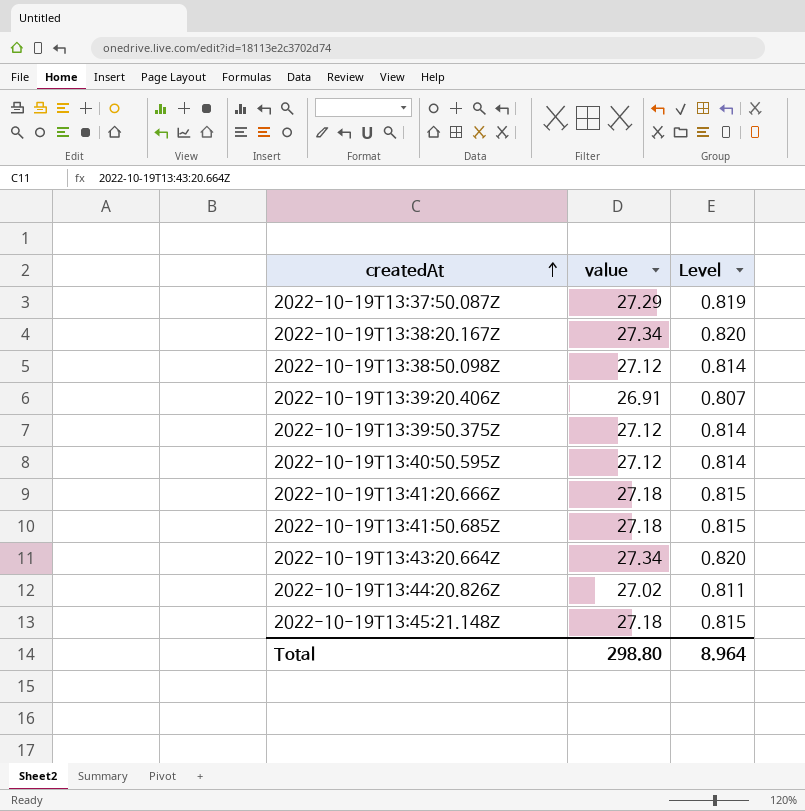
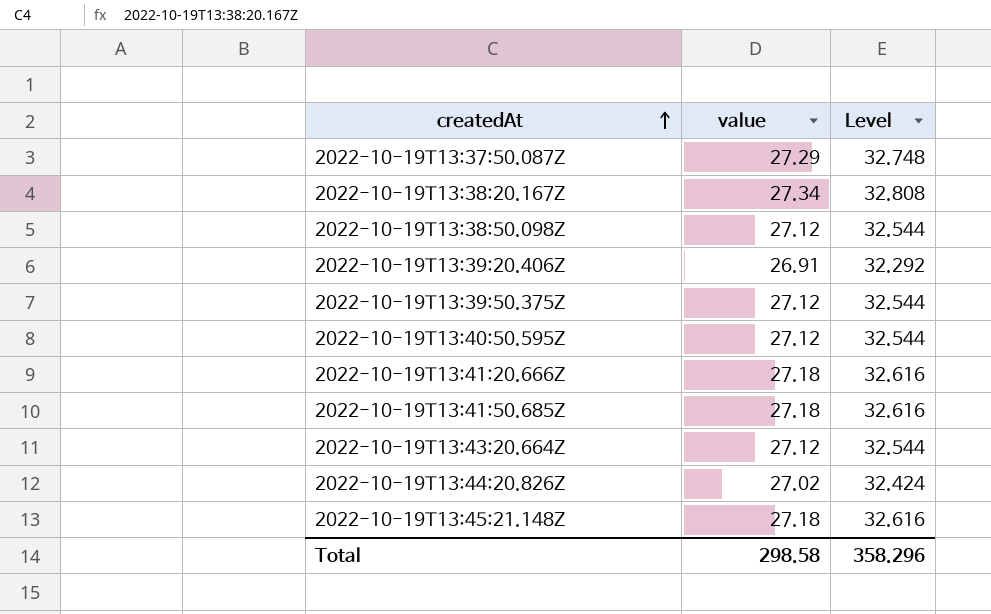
column Level | formula: [value] * 0.03 -> [value] * 1.2
2022-10-19T13:43:20.664Z | value: 27.34 -> 27.12
Total | value: 298.80 -> 298.58
Total | Level: 8.964 -> 358.296

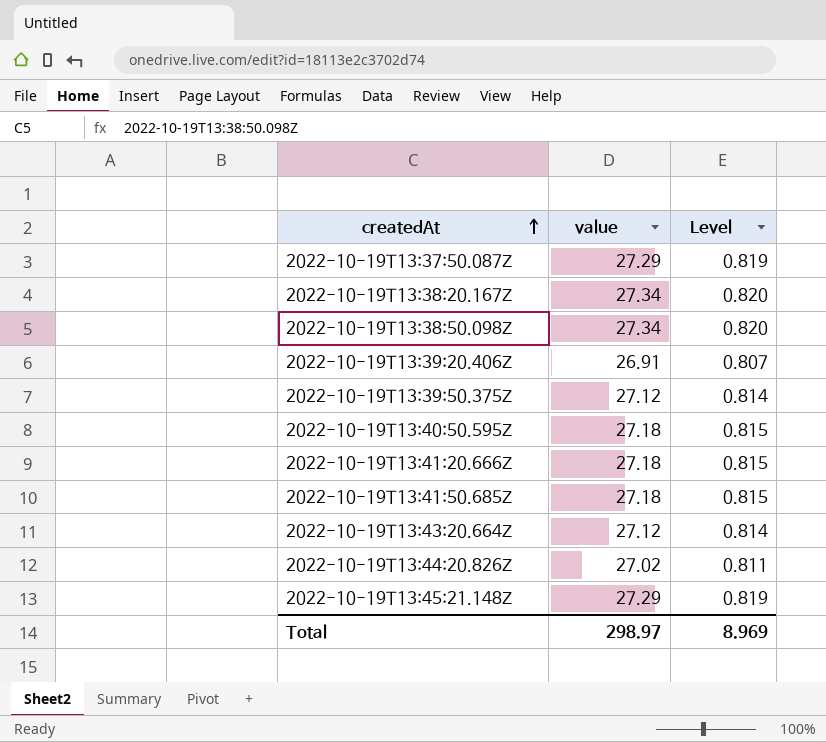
column Level | formula: [value] * 1.2 -> [value] * 0.03
2022-10-19T13:38:50.098Z | value: 27.12 -> 27.34
2022-10-19T13:40:50.595Z | value: 27.12 -> 27.18
2022-10-19T13:45:21.148Z | value: 27.18 -> 27.29
Total | value: 298.58 -> 298.97
Total | Level: 358.296 -> 8.969

